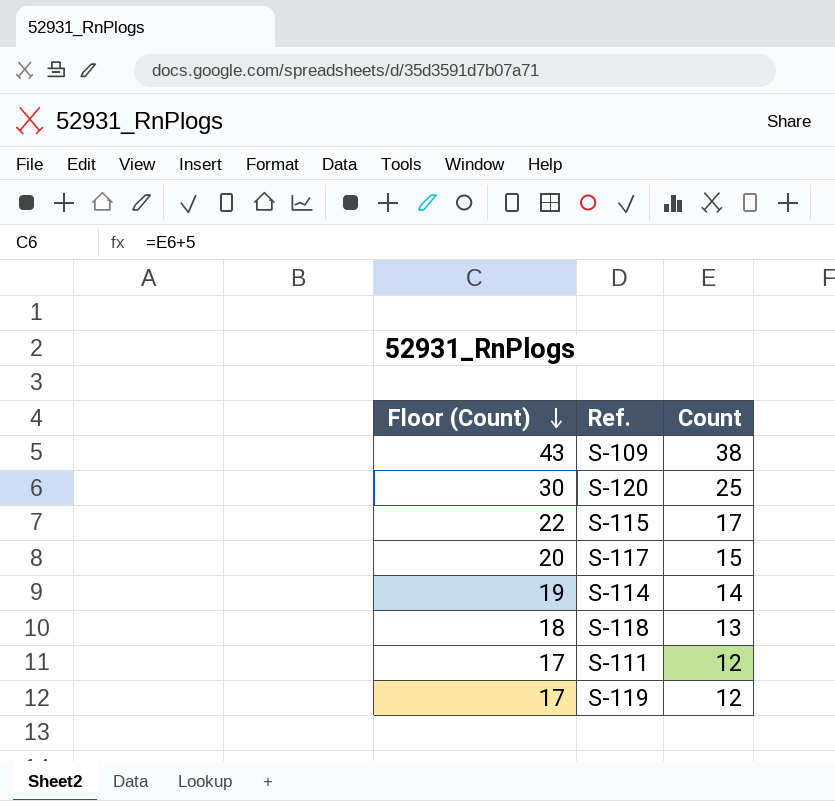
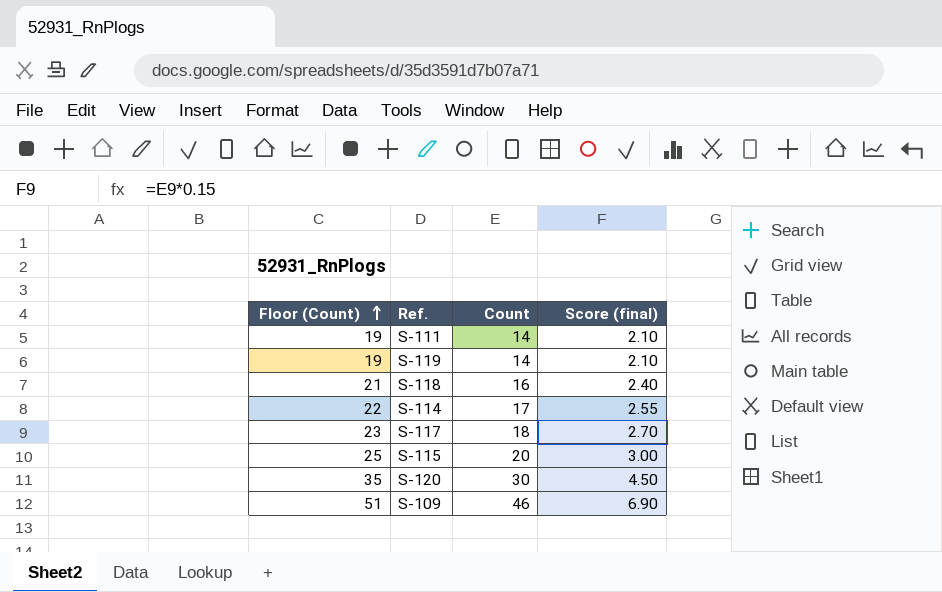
row order: Floor (Count) descending -> Floor (Count) ascending
column Score (final) | formula: none -> [Count] * 0.15
S-111 | Floor (Count): 17 -> 19
S-111 | Count: 12 -> 14
S-119 | Floor (Count): 17 -> 19
S-119 | Count: 12 -> 14
S-118 | Floor (Count): 18 -> 21
S-118 | Count: 13 -> 16
S-114 | Floor (Count): 19 -> 22
S-114 | Count: 14 -> 17
S-117 | Floor (Count): 20 -> 23
S-117 | Count: 15 -> 18
S-115 | Floor (Count): 22 -> 25
S-115 | Count: 17 -> 20
S-120 | Floor (Count): 30 -> 35
S-120 | Count: 25 -> 30
S-109 | Floor (Count): 43 -> 51
S-109 | Count: 38 -> 46

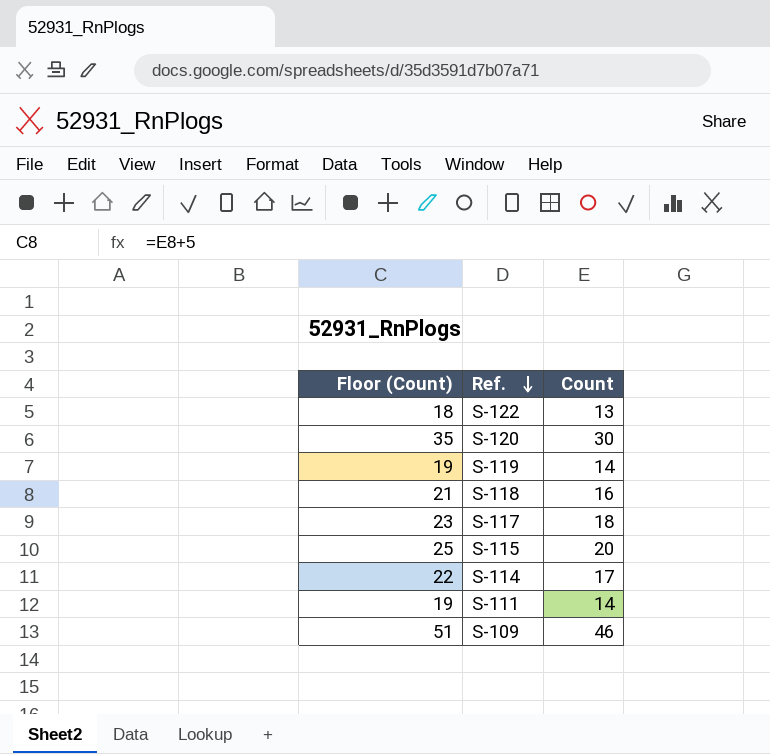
row order: Floor (Count) ascending -> Ref. descending
column Score (final) | formula: [Count] * 0.15 -> none
row S-122: none -> 18 | 13

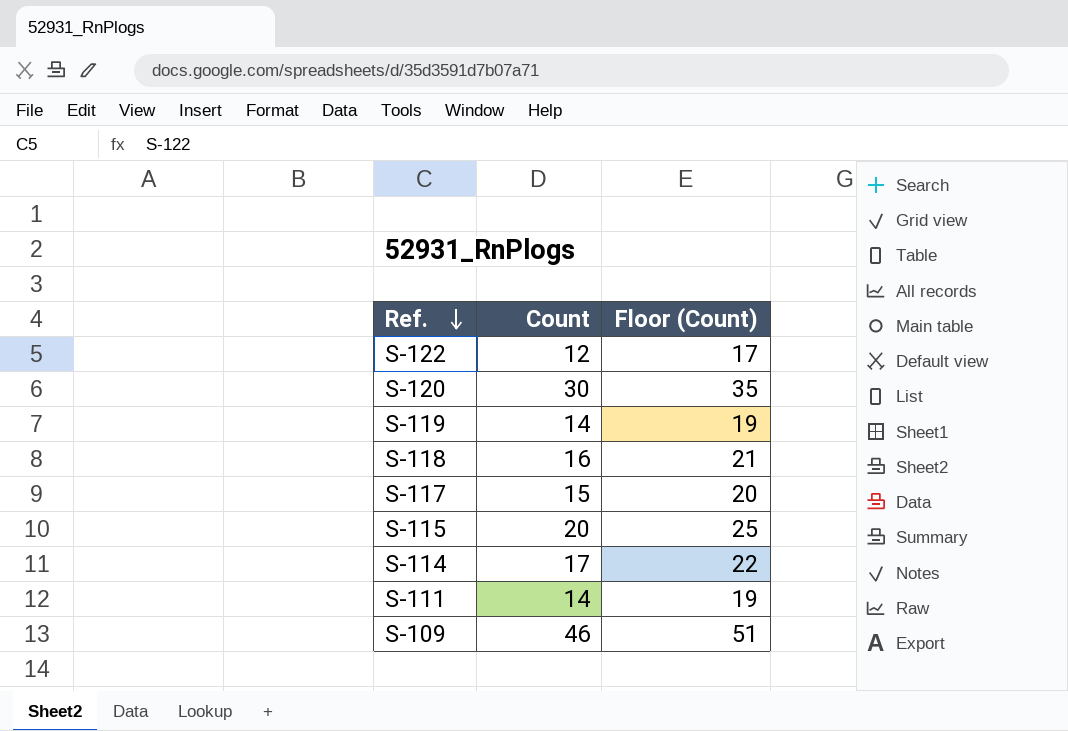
column Floor (Count) | position: 1 -> 3
S-122 | Count: 13 -> 12
S-122 | Floor (Count): 18 -> 17
S-117 | Count: 18 -> 15
S-117 | Floor (Count): 23 -> 20

